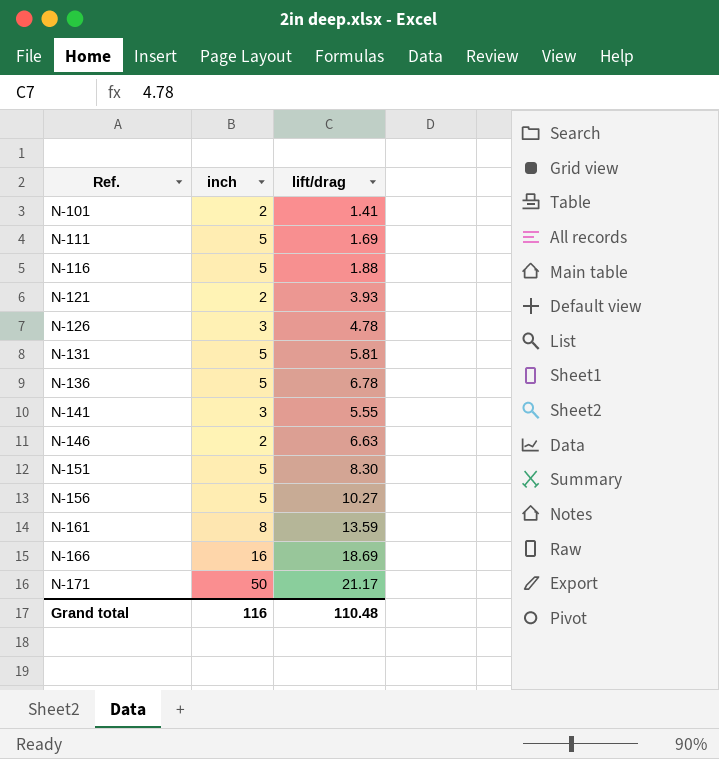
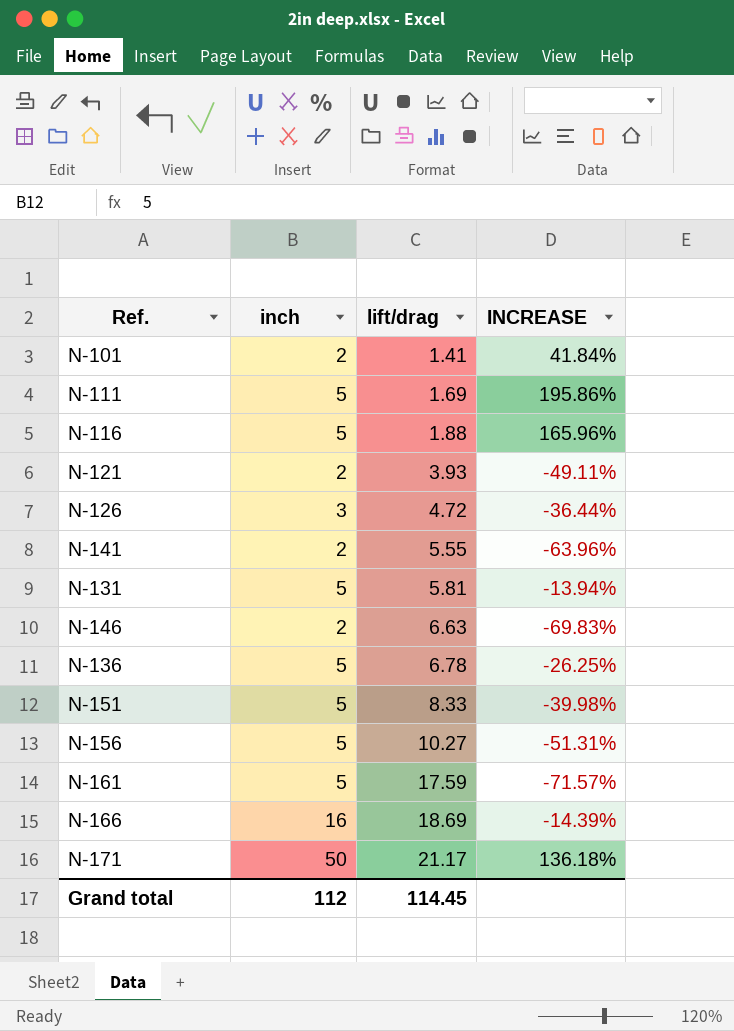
row order: Ref. ascending -> lift/drag ascending
column INCREASE | formula: none -> ([inch] - [lift/drag]) / [lift/drag]
N-126 | lift/drag: 4.78 -> 4.72
N-141 | inch: 3 -> 2
N-151 | lift/drag: 8.30 -> 8.33
N-161 | inch: 8 -> 5
N-161 | lift/drag: 13.59 -> 17.59
Grand total | inch: 116 -> 112
Grand total | lift/drag: 110.48 -> 114.45

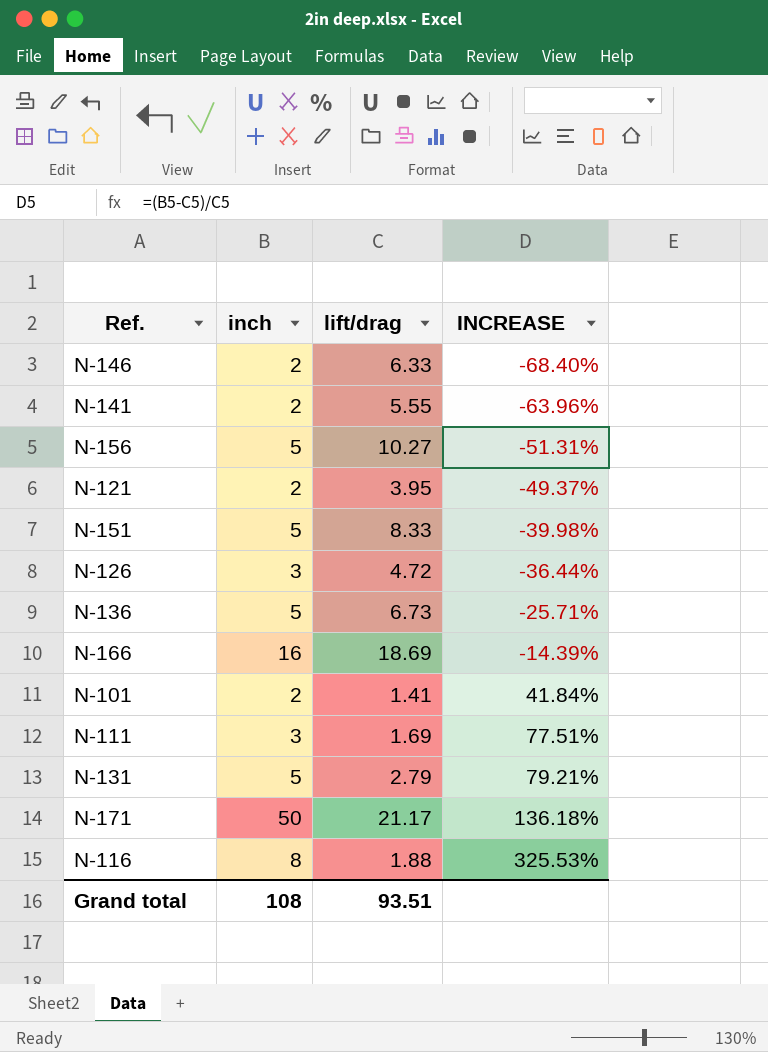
row order: lift/drag ascending -> INCREASE ascending
row N-161: 5 | 17.59 | -71.57% -> none
N-146 | lift/drag: 6.63 -> 6.33
N-146 | INCREASE: -69.83% -> -68.40%
N-121 | lift/drag: 3.93 -> 3.95
N-121 | INCREASE: -49.11% -> -49.37%
N-136 | lift/drag: 6.78 -> 6.73
N-136 | INCREASE: -26.25% -> -25.71%
N-111 | inch: 5 -> 3
N-111 | INCREASE: 195.86% -> 77.51%
N-131 | lift/drag: 5.81 -> 2.79
N-131 | INCREASE: -13.94% -> 79.21%
N-116 | inch: 5 -> 8
N-116 | INCREASE: 165.96% -> 325.53%
Grand total | inch: 112 -> 108
Grand total | lift/drag: 114.45 -> 93.51

